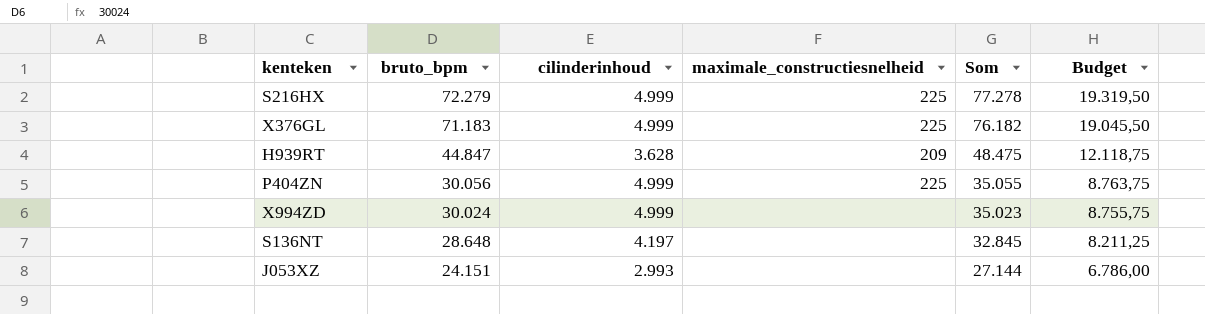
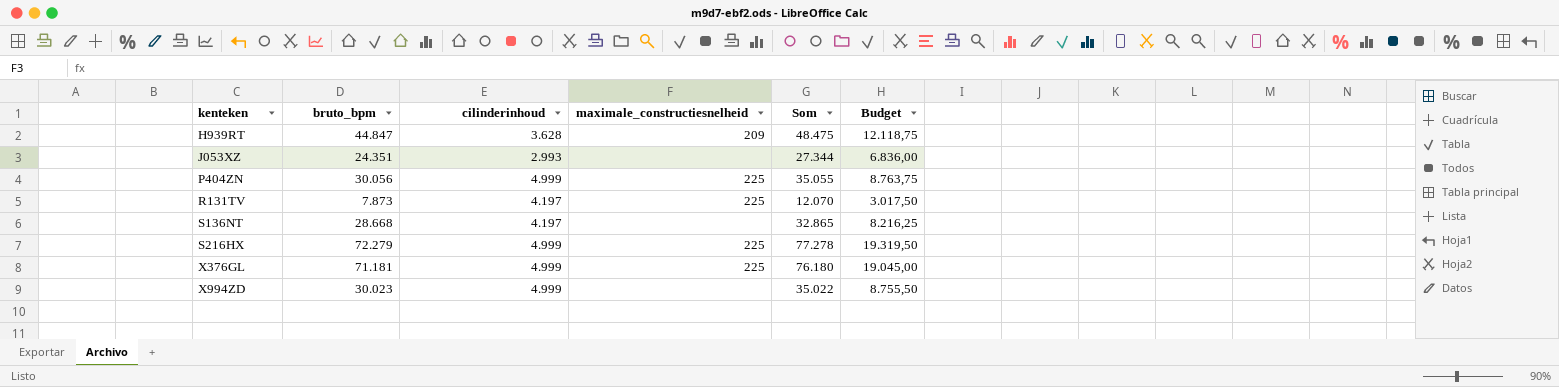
row order: bruto_bpm descending -> kenteken ascending
J053XZ | bruto_bpm: 24.151 -> 24.351
J053XZ | Som: 27.144 -> 27.344
J053XZ | Budget: 6.786,00 -> 6.836,00
row R131TV: none -> 7.873 | 4.197 | 225 | 12.070 | 3.017,50
S136NT | bruto_bpm: 28.648 -> 28.668
S136NT | Som: 32.845 -> 32.865
S136NT | Budget: 8.211,25 -> 8.216,25
X376GL | bruto_bpm: 71.183 -> 71.181
X376GL | Som: 76.182 -> 76.180
X376GL | Budget: 19.045,50 -> 19.045,00
X994ZD | bruto_bpm: 30.024 -> 30.023
X994ZD | Som: 35.023 -> 35.022
X994ZD | Budget: 8.755,75 -> 8.755,50

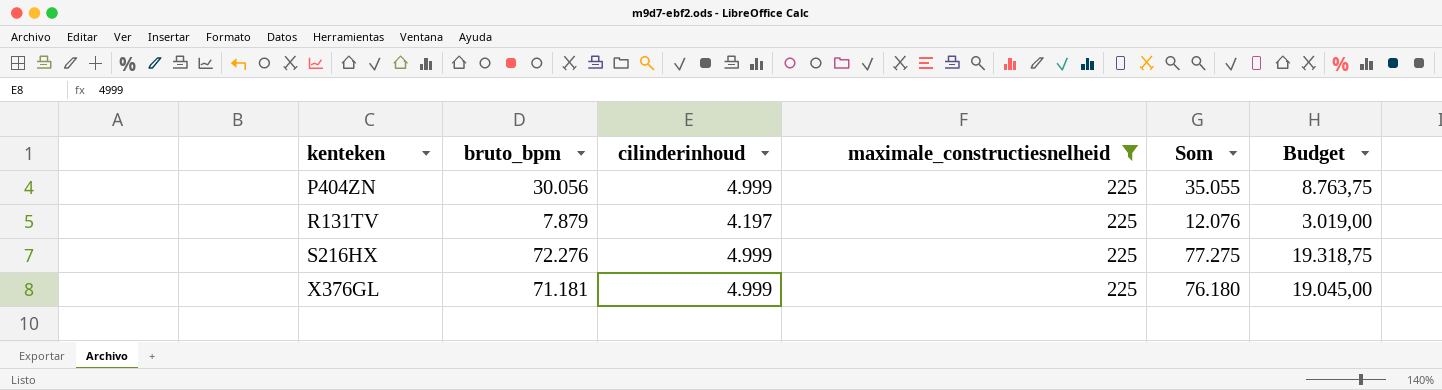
filter: none -> maximale_constructiesnelheid = 225
R131TV | bruto_bpm: 7.873 -> 7.879
R131TV | Som: 12.070 -> 12.076
R131TV | Budget: 3.017,50 -> 3.019,00
S216HX | bruto_bpm: 72.279 -> 72.276
S216HX | Som: 77.278 -> 77.275
S216HX | Budget: 19.319,50 -> 19.318,75

